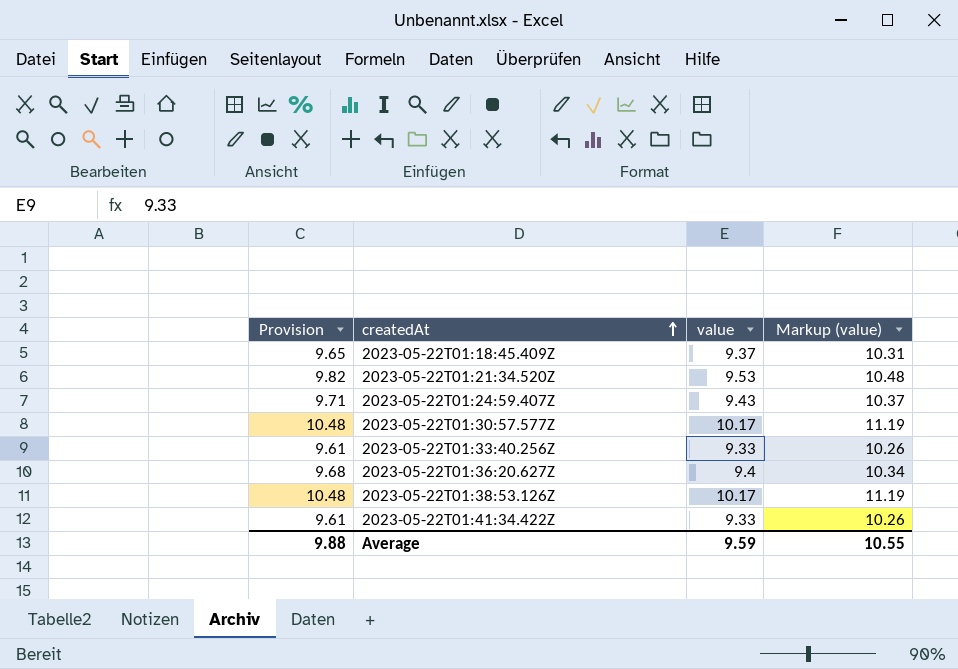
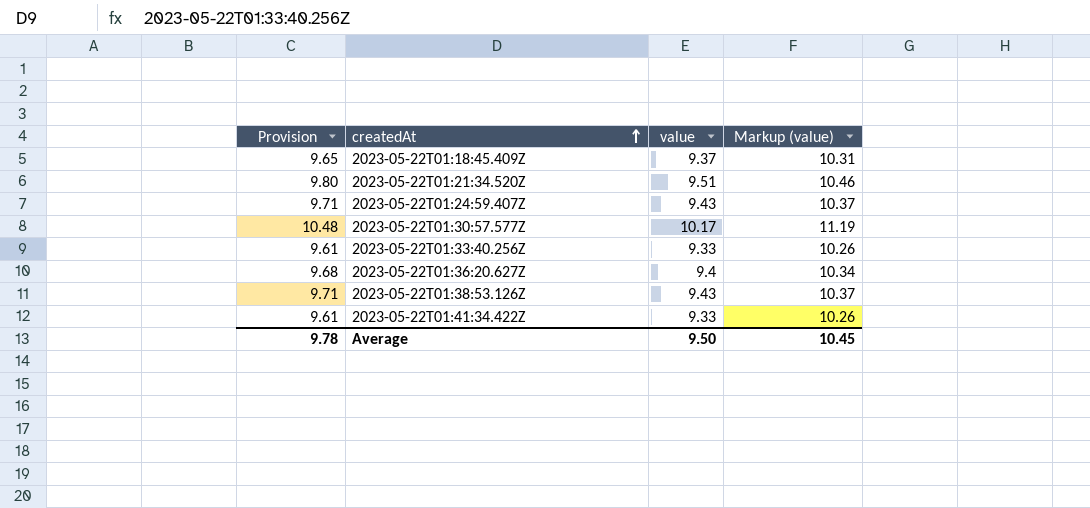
2023-05-22T01:21:34.520Z | Provision: 9.82 -> 9.80
2023-05-22T01:21:34.520Z | value: 9.53 -> 9.51
2023-05-22T01:21:34.520Z | Markup (value): 10.48 -> 10.46
2023-05-22T01:38:53.126Z | Provision: 10.48 -> 9.71
2023-05-22T01:38:53.126Z | value: 10.17 -> 9.43
2023-05-22T01:38:53.126Z | Markup (value): 11.19 -> 10.37
Average | Provision: 9.88 -> 9.78
Average | value: 9.59 -> 9.50
Average | Markup (value): 10.55 -> 10.45

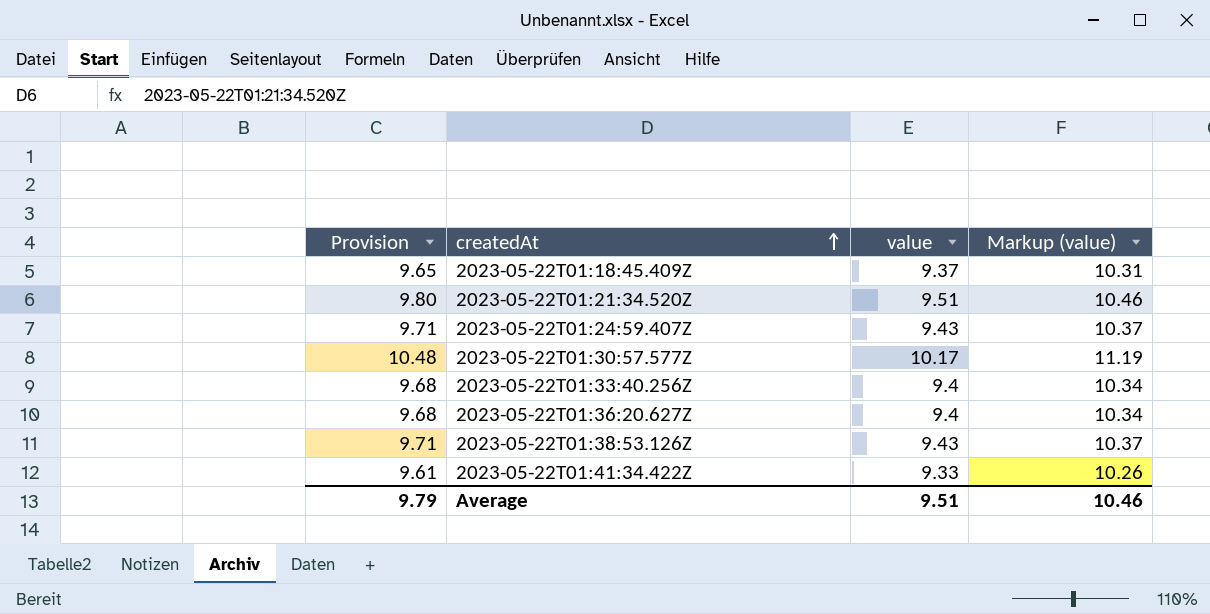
2023-05-22T01:33:40.256Z | Provision: 9.61 -> 9.68
2023-05-22T01:33:40.256Z | value: 9.33 -> 9.4
2023-05-22T01:33:40.256Z | Markup (value): 10.26 -> 10.34
Average | Provision: 9.78 -> 9.79
Average | value: 9.50 -> 9.51
Average | Markup (value): 10.45 -> 10.46

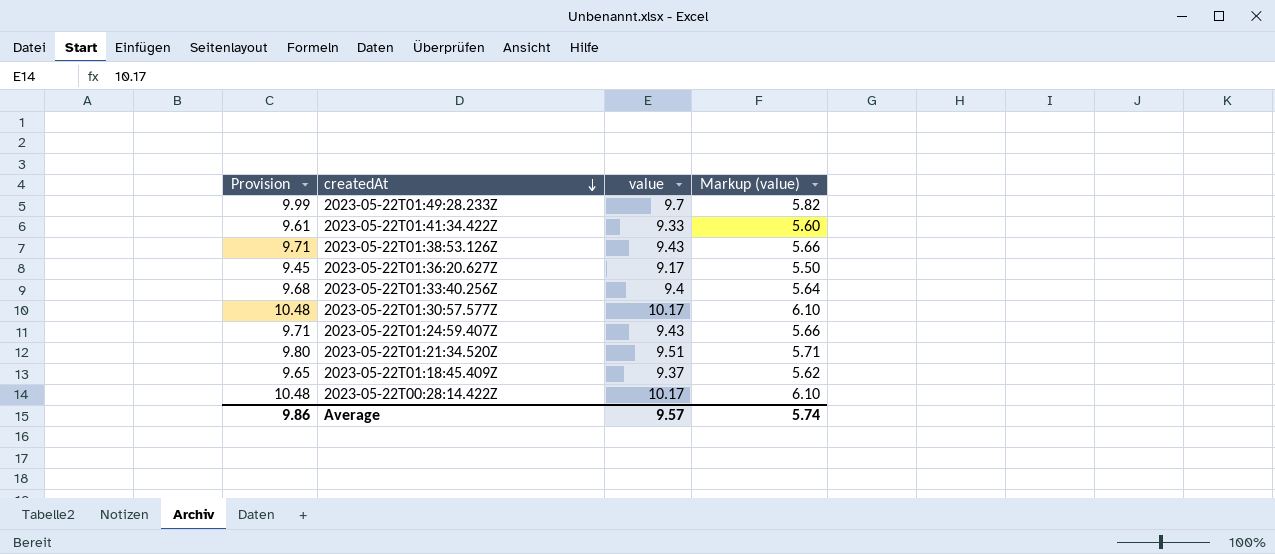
row order: createdAt ascending -> createdAt descending
column Markup (value) | formula: [value] * 1.1 -> [value] * 0.6
row 2023-05-22T01:49:28.233Z: none -> 9.99 | 9.7 | 5.82
2023-05-22T01:36:20.627Z | Provision: 9.68 -> 9.45
2023-05-22T01:36:20.627Z | value: 9.4 -> 9.17
row 2023-05-22T00:28:14.422Z: none -> 10.48 | 10.17 | 6.10
Average | Provision: 9.79 -> 9.86
Average | value: 9.51 -> 9.57
Average | Markup (value): 10.46 -> 5.74

